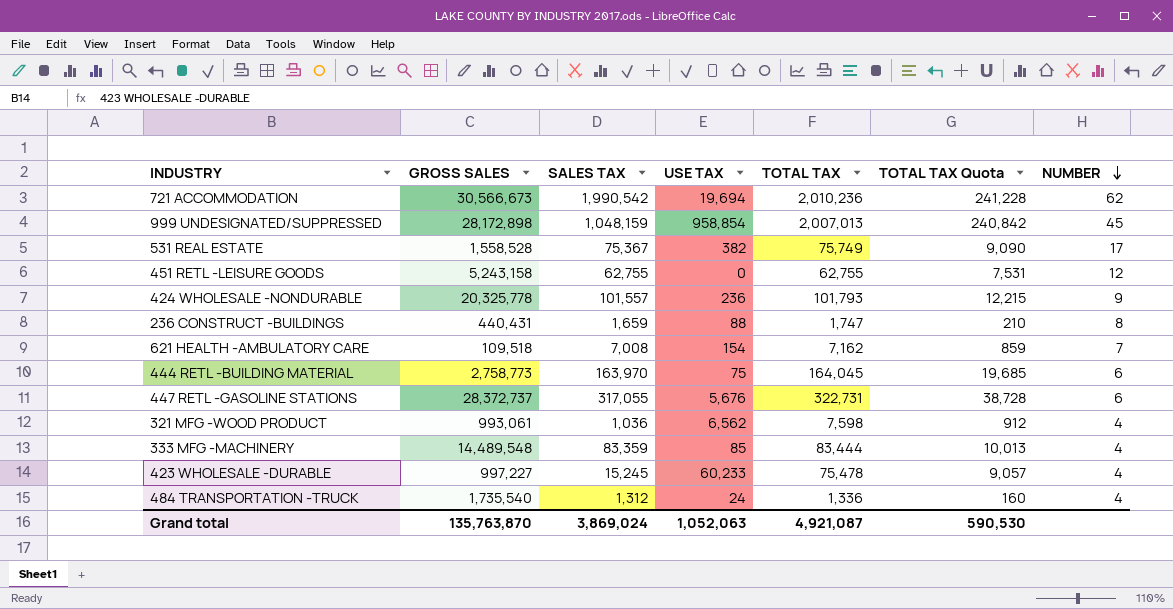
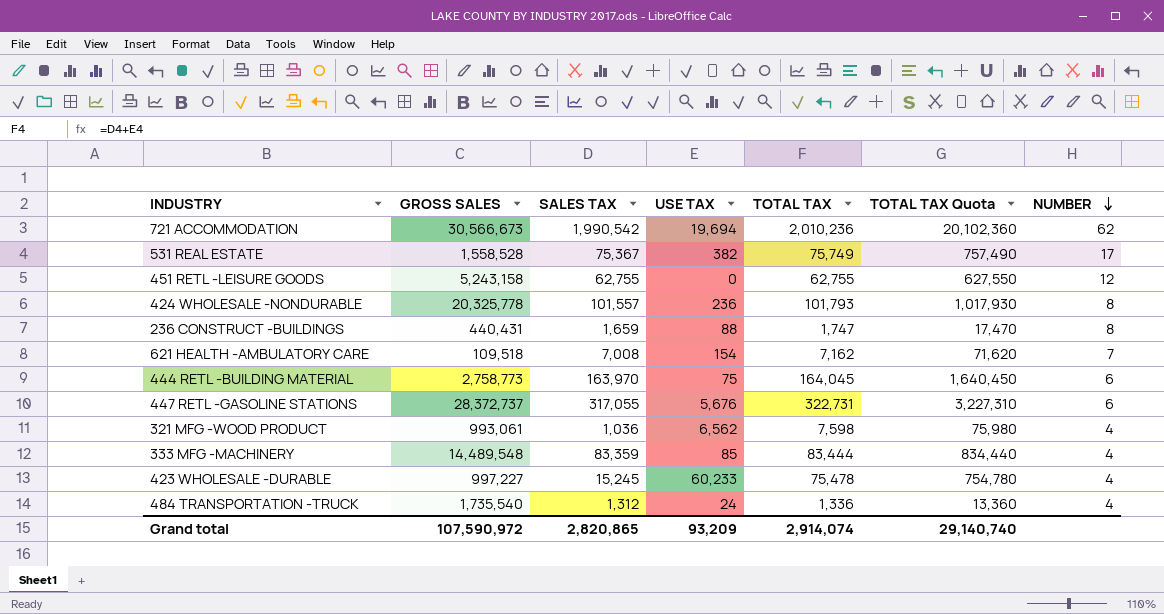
column TOTAL TAX Quota | formula: [TOTAL TAX] * 0.12 -> [TOTAL TAX] * 10
row 999 UNDESIGNATED/SUPPRESSED: 28,172,898 | 1,048,159 | 958,854 | 2,007,013 | 240,842 | 45 -> none
424 WHOLESALE -NONDURABLE | NUMBER: 9 -> 8
Grand total | GROSS SALES: 135,763,870 -> 107,590,972
Grand total | SALES TAX: 3,869,024 -> 2,820,865
Grand total | USE TAX: 1,052,063 -> 93,209
Grand total | TOTAL TAX: 4,921,087 -> 2,914,074
Grand total | TOTAL TAX Quota: 590,530 -> 29,140,740

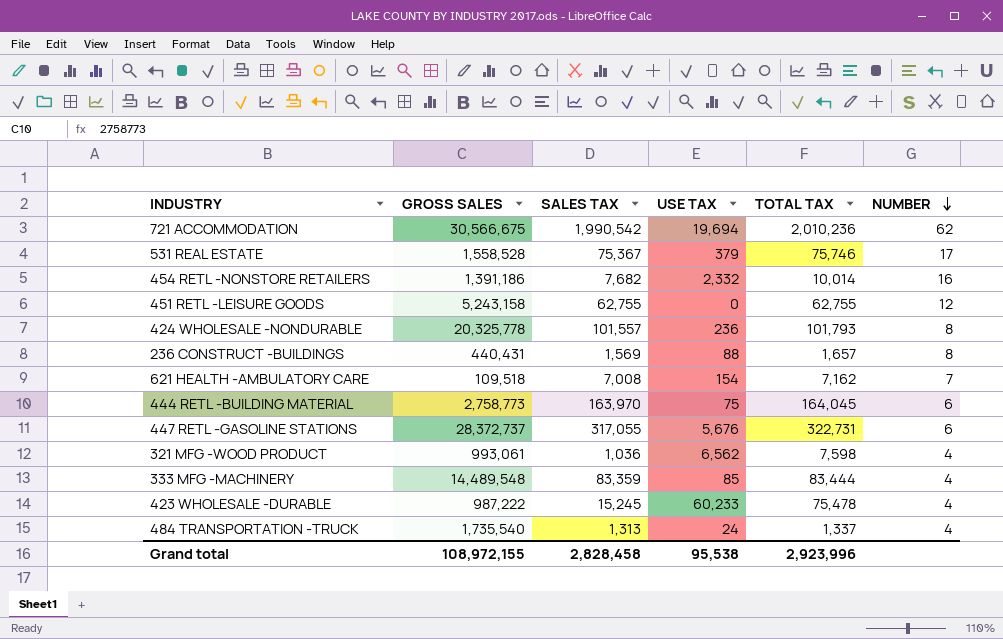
column TOTAL TAX Quota | formula: [TOTAL TAX] * 10 -> none
721 ACCOMMODATION | GROSS SALES: 30,566,673 -> 30,566,675
531 REAL ESTATE | USE TAX: 382 -> 379
531 REAL ESTATE | TOTAL TAX: 75,749 -> 75,746
row 454 RETL -NONSTORE RETAILERS: none -> 1,391,186 | 7,682 | 2,332 | 10,014 | 16
236 CONSTRUCT -BUILDINGS | SALES TAX: 1,659 -> 1,569
236 CONSTRUCT -BUILDINGS | TOTAL TAX: 1,747 -> 1,657
423 WHOLESALE -DURABLE | GROSS SALES: 997,227 -> 987,222
484 TRANSPORTATION -TRUCK | SALES TAX: 1,312 -> 1,313
484 TRANSPORTATION -TRUCK | TOTAL TAX: 1,336 -> 1,337
Grand total | GROSS SALES: 107,590,972 -> 108,972,155
Grand total | SALES TAX: 2,820,865 -> 2,828,458
Grand total | USE TAX: 93,209 -> 95,538
Grand total | TOTAL TAX: 2,914,074 -> 2,923,996

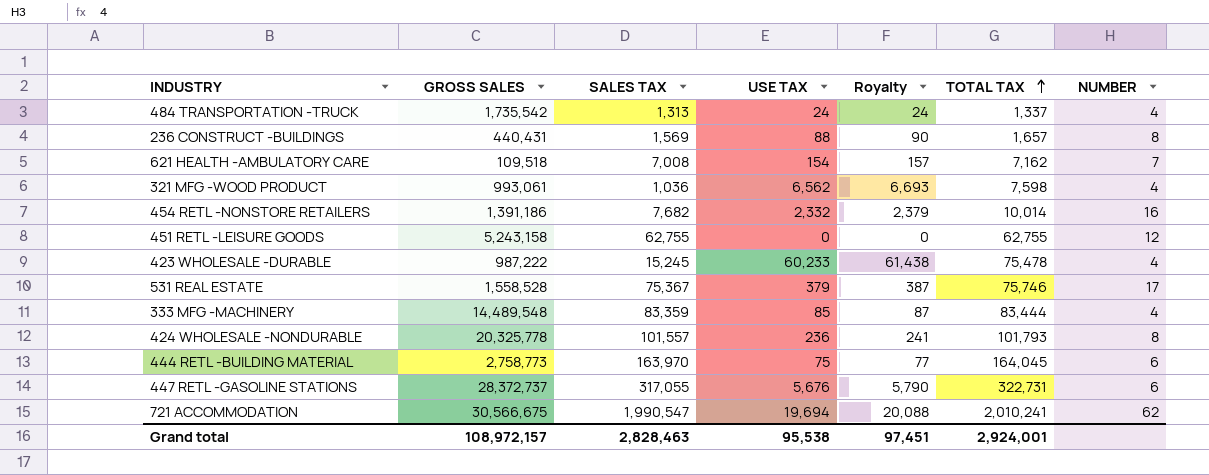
row order: NUMBER descending -> TOTAL TAX ascending
column Royalty | formula: none -> [USE TAX] * 1.02
484 TRANSPORTATION -TRUCK | GROSS SALES: 1,735,540 -> 1,735,542
721 ACCOMMODATION | SALES TAX: 1,990,542 -> 1,990,547
721 ACCOMMODATION | TOTAL TAX: 2,010,236 -> 2,010,241
Grand total | GROSS SALES: 108,972,155 -> 108,972,157
Grand total | SALES TAX: 2,828,458 -> 2,828,463
Grand total | TOTAL TAX: 2,923,996 -> 2,924,001

